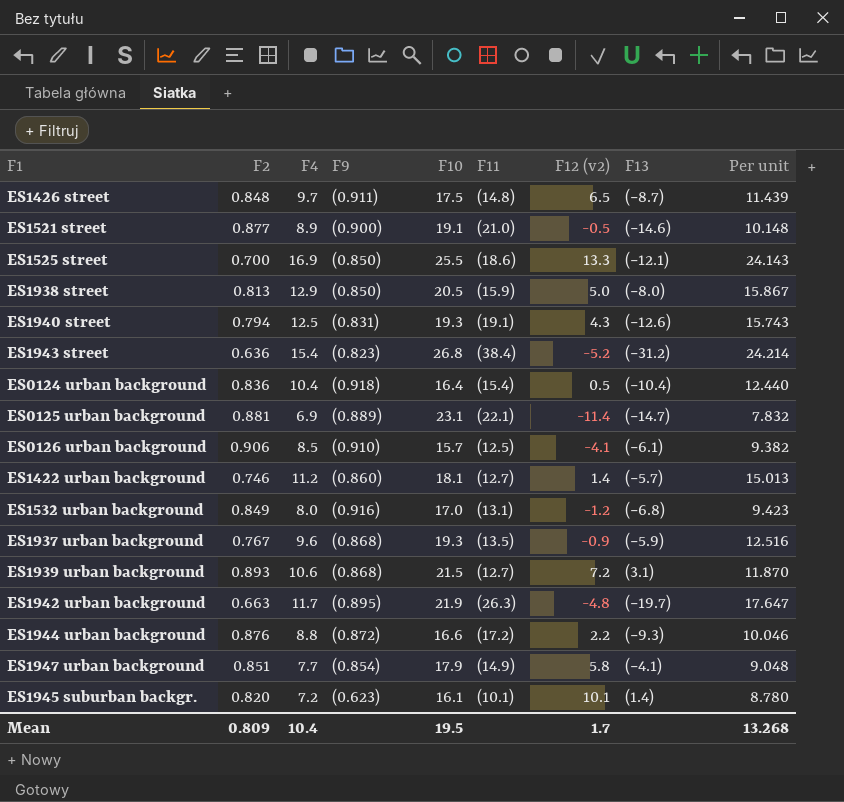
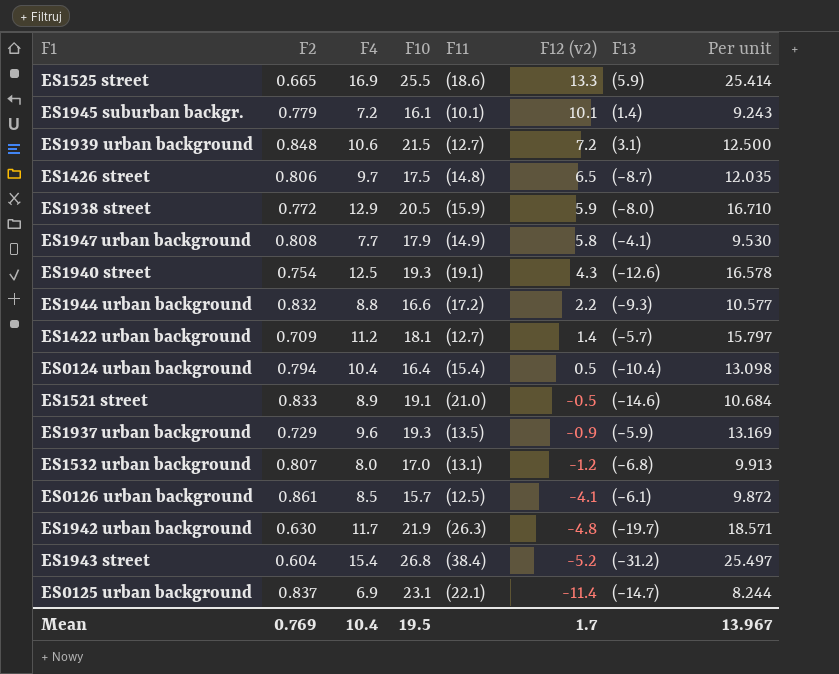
row order: none -> F12 (v2) descending
column F9 | position: 4 -> none
ES1525 street | F2: 0.700 -> 0.665
ES1525 street | F13: (−12.1) -> (5.9)
ES1525 street | Per unit: 24.143 -> 25.414
ES1945 suburban backgr. | F2: 0.820 -> 0.779
ES1945 suburban backgr. | Per unit: 8.780 -> 9.243
ES1939 urban background | F2: 0.893 -> 0.848
ES1939 urban background | Per unit: 11.870 -> 12.500
ES1426 street | F2: 0.848 -> 0.806
ES1426 street | Per unit: 11.439 -> 12.035
ES1938 street | F2: 0.813 -> 0.772
ES1938 street | F12 (v2): 5.0 -> 5.9
ES1938 street | Per unit: 15.867 -> 16.710
ES1947 urban background | F2: 0.851 -> 0.808
ES1947 urban background | Per unit: 9.048 -> 9.530
ES1940 street | F2: 0.794 -> 0.754
ES1940 street | Per unit: 15.743 -> 16.578
ES1944 urban background | F2: 0.876 -> 0.832
ES1944 urban background | Per unit: 10.046 -> 10.577
ES1422 urban background | F2: 0.746 -> 0.709
ES1422 urban background | Per unit: 15.013 -> 15.797
ES0124 urban background | F2: 0.836 -> 0.794
ES0124 urban background | Per unit: 12.440 -> 13.098
ES1521 street | F2: 0.877 -> 0.833
ES1521 street | Per unit: 10.148 -> 10.684
ES1937 urban background | F2: 0.767 -> 0.729
ES1937 urban background | Per unit: 12.516 -> 13.169
ES1532 urban background | F2: 0.849 -> 0.807
ES1532 urban background | Per unit: 9.423 -> 9.913
ES0126 urban background | F2: 0.906 -> 0.861
ES0126 urban background | Per unit: 9.382 -> 9.872
ES1942 urban background | F2: 0.663 -> 0.630
ES1942 urban background | Per unit: 17.647 -> 18.571
ES1943 street | F2: 0.636 -> 0.604
ES1943 street | Per unit: 24.214 -> 25.497
ES0125 urban background | F2: 0.881 -> 0.837
ES0125 urban background | Per unit: 7.832 -> 8.244
Mean | F2: 0.809 -> 0.769
Mean | Per unit: 13.268 -> 13.967

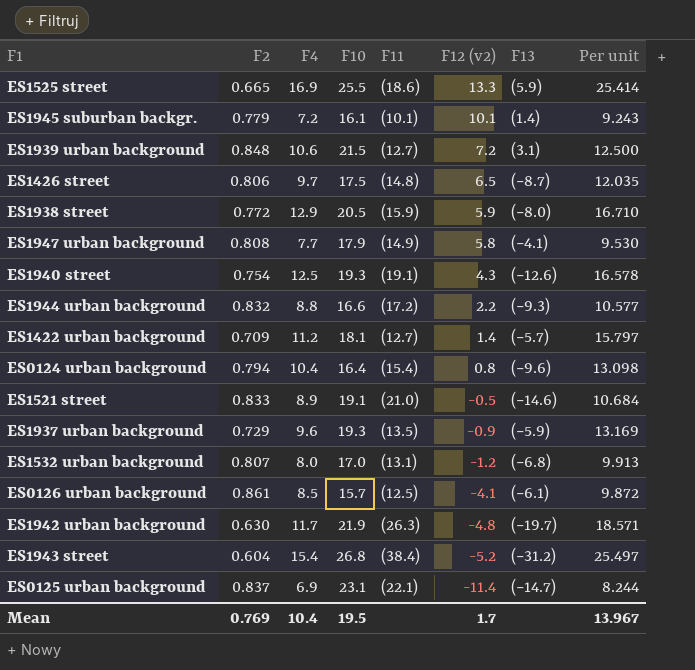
ES0124 urban background | F12 (v2): 0.5 -> 0.8
ES0124 urban background | F13: (−10.4) -> (−9.6)

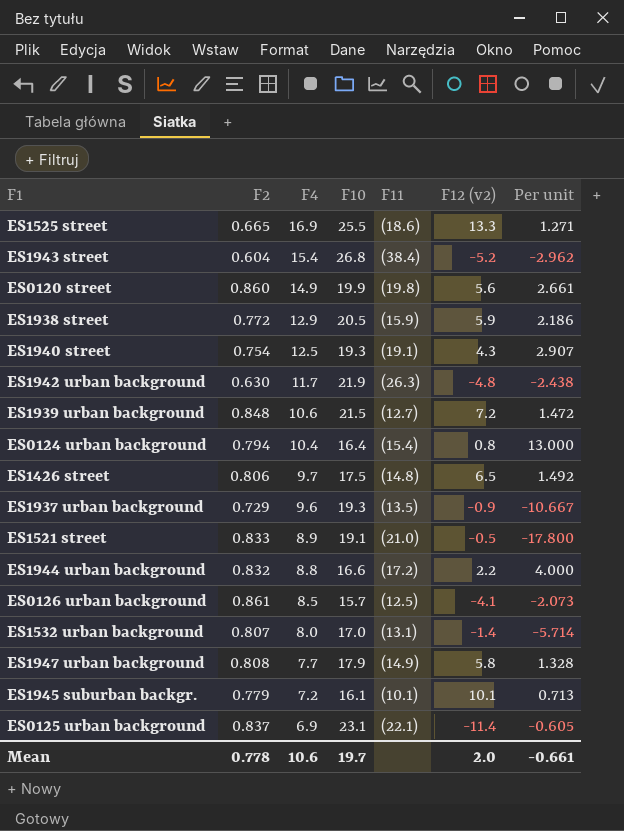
row order: F12 (v2) descending -> F4 descending
column F13 | position: 7 -> none
column Per unit | formula: [F4] / [F2] -> [F4] / [F12 (v2)]
row ES1422 urban background: 0.709 | 11.2 | 18.1 | (12.7) | 1.4 | (−5.7) | 15.797 -> none
row ES0120 street: none -> 0.860 | 14.9 | 19.9 | (19.8) | 5.6 | 2.661
ES1532 urban background | F12 (v2): -1.2 -> -1.4
Mean | F2: 0.769 -> 0.778
Mean | F4: 10.4 -> 10.6
Mean | F10: 19.5 -> 19.7
Mean | F12 (v2): 1.7 -> 2.0
Mean | Per unit: 13.967 -> -0.661

